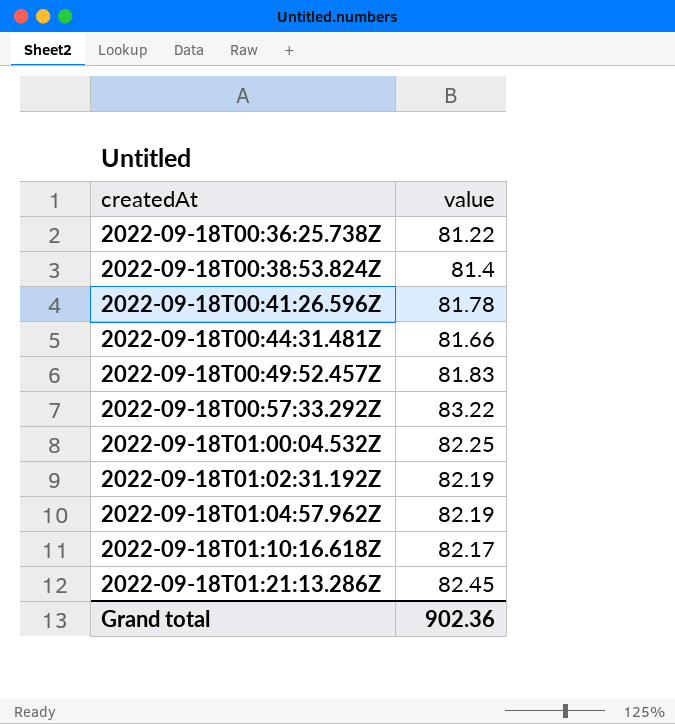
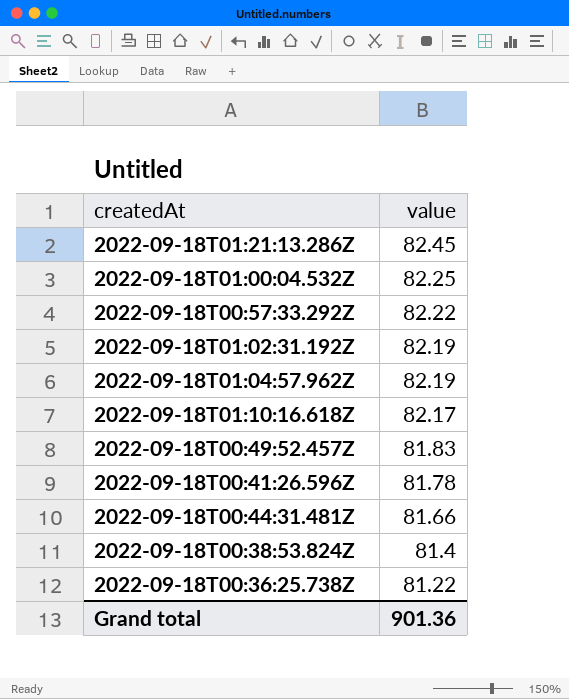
row order: createdAt ascending -> value descending
2022-09-18T00:57:33.292Z | value: 83.22 -> 82.22
Grand total | value: 902.36 -> 901.36

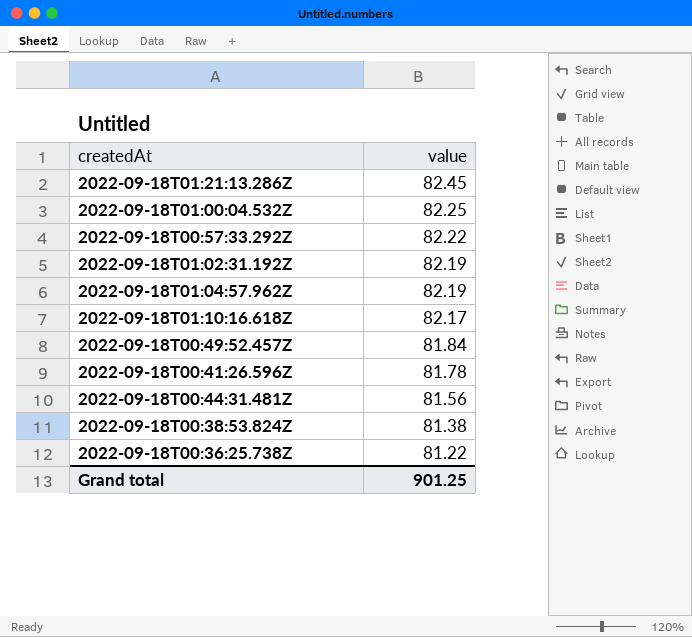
2022-09-18T00:49:52.457Z | value: 81.83 -> 81.84
2022-09-18T00:44:31.481Z | value: 81.66 -> 81.56
2022-09-18T00:38:53.824Z | value: 81.4 -> 81.38
Grand total | value: 901.36 -> 901.25

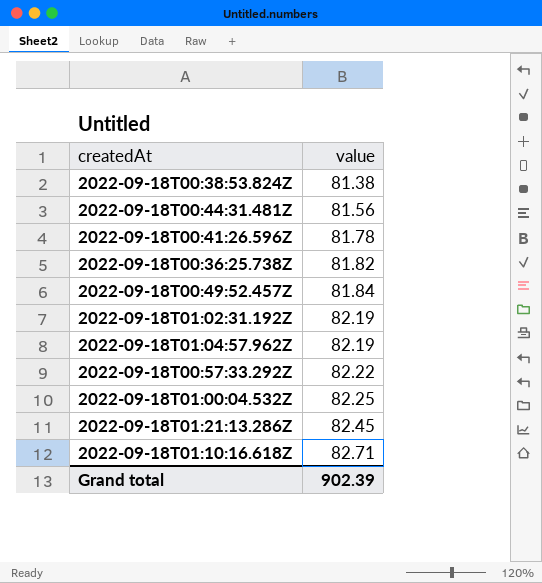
row order: value descending -> value ascending
2022-09-18T00:36:25.738Z | value: 81.22 -> 81.82
2022-09-18T01:10:16.618Z | value: 82.17 -> 82.71
Grand total | value: 901.25 -> 902.39

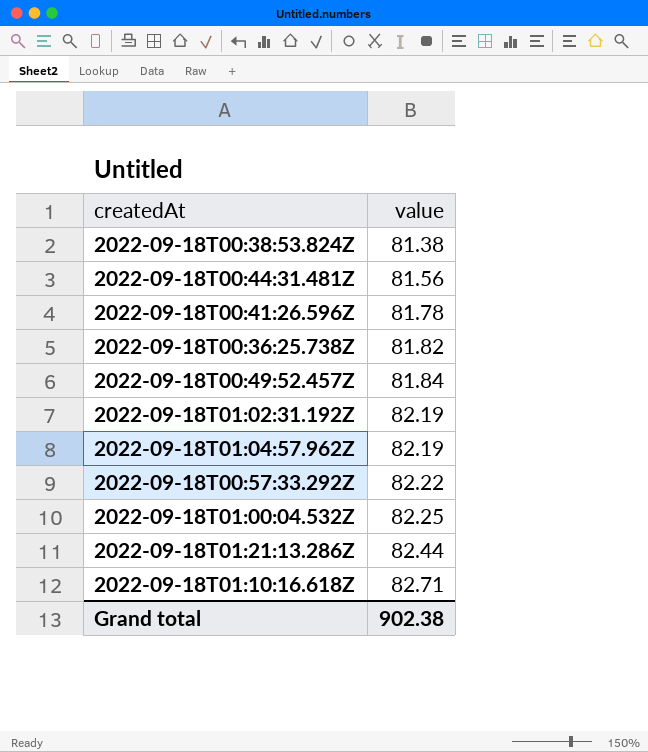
2022-09-18T01:21:13.286Z | value: 82.45 -> 82.44
Grand total | value: 902.39 -> 902.38

